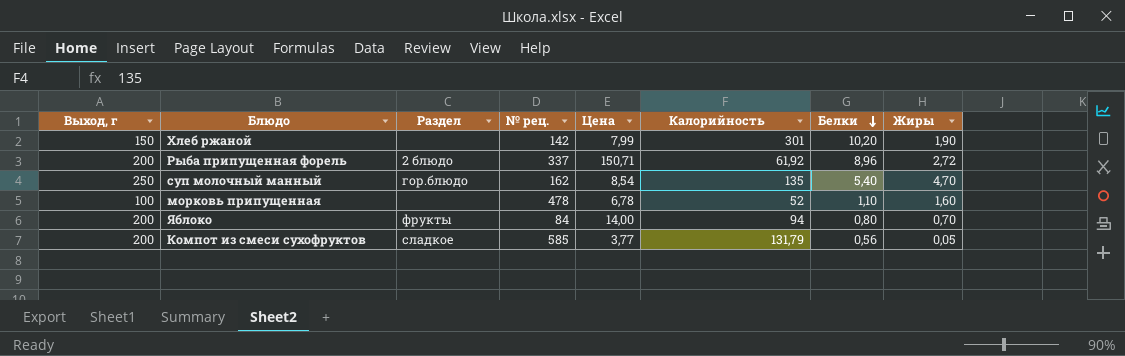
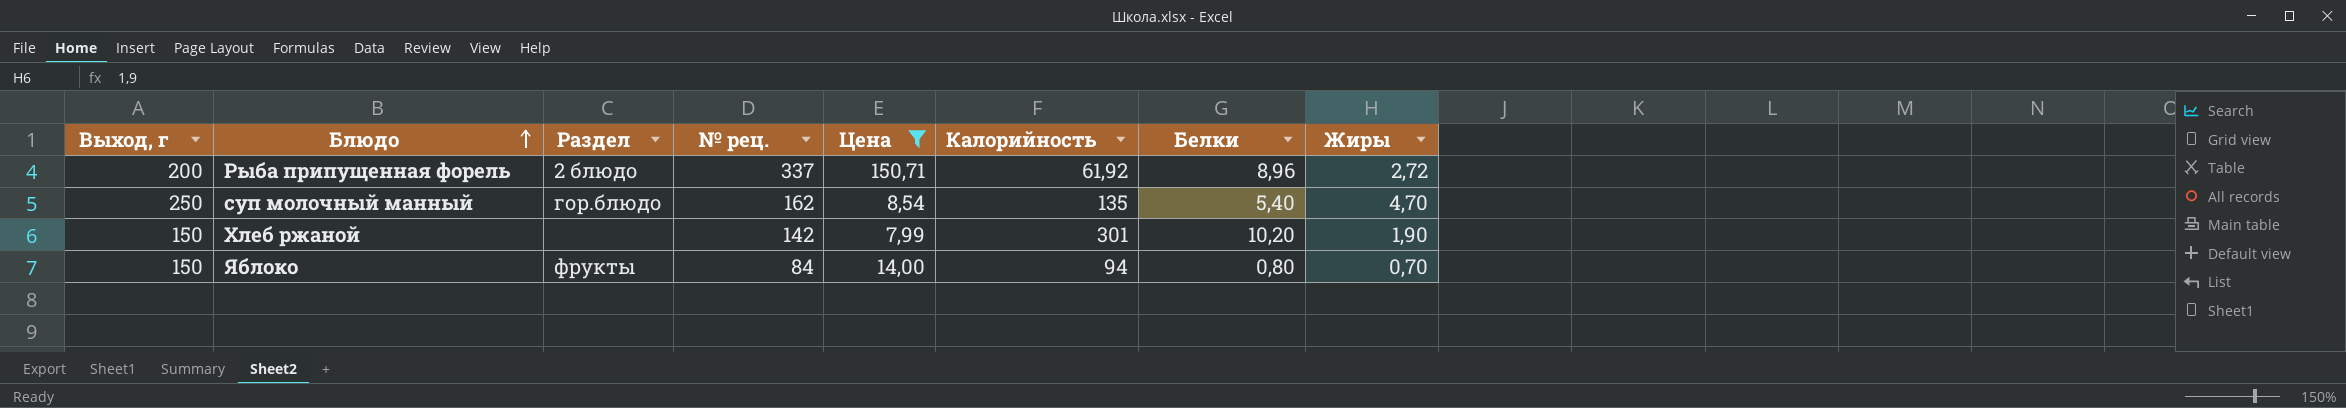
filter: none -> Цена >= 7,99
row order: Белки descending -> Блюдо ascending
Яблоко | Выход, г: 200 -> 150

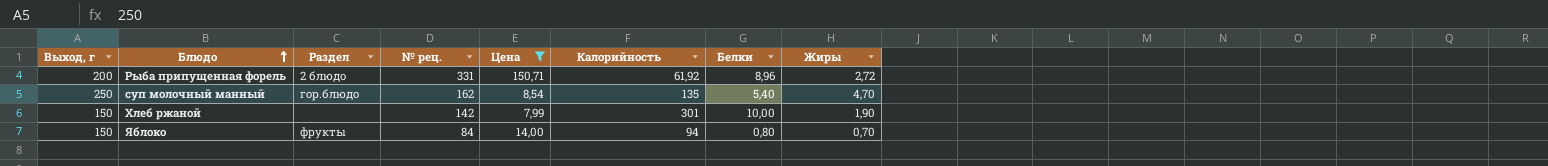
Рыба припущенная форель | № рец.: 337 -> 331
Хлеб ржаной | Белки: 10,20 -> 10,00

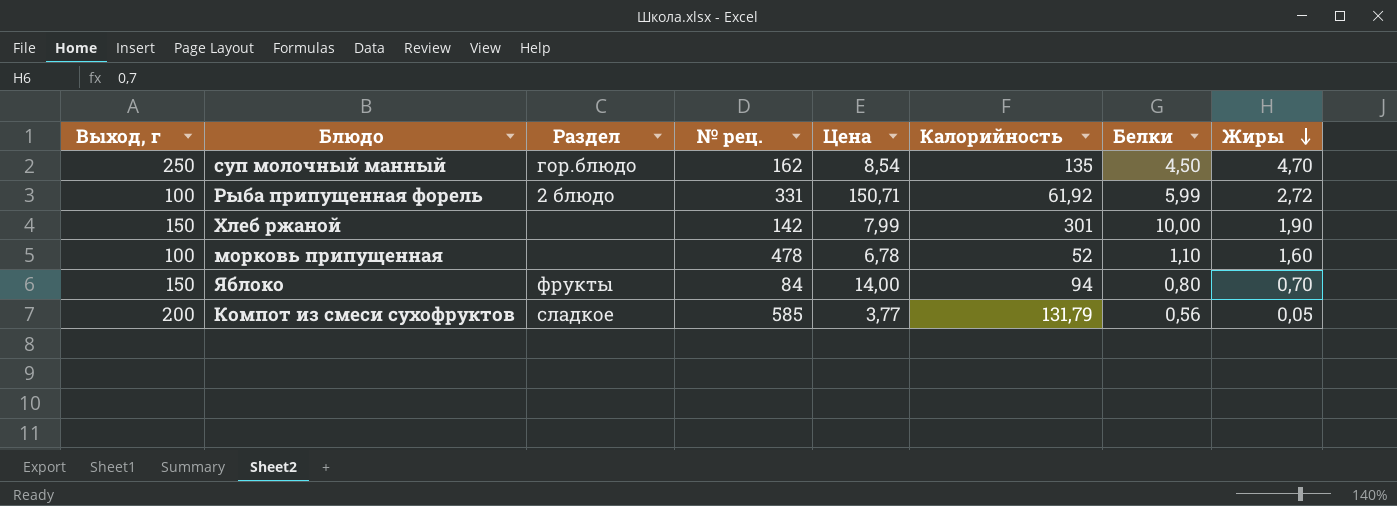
filter: Цена >= 7,99 -> none
row order: Блюдо ascending -> Жиры descending
суп молочный манный | Белки: 5,40 -> 4,50
Рыба припущенная форель | Выход, г: 200 -> 100
Рыба припущенная форель | Белки: 8,96 -> 5,99

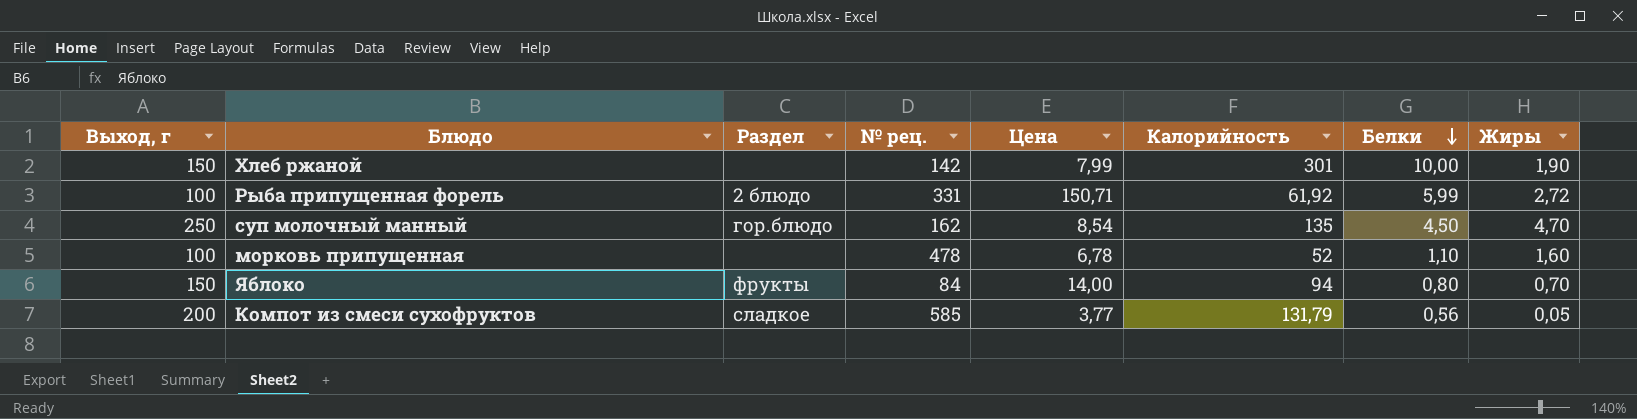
row order: Жиры descending -> Белки descending

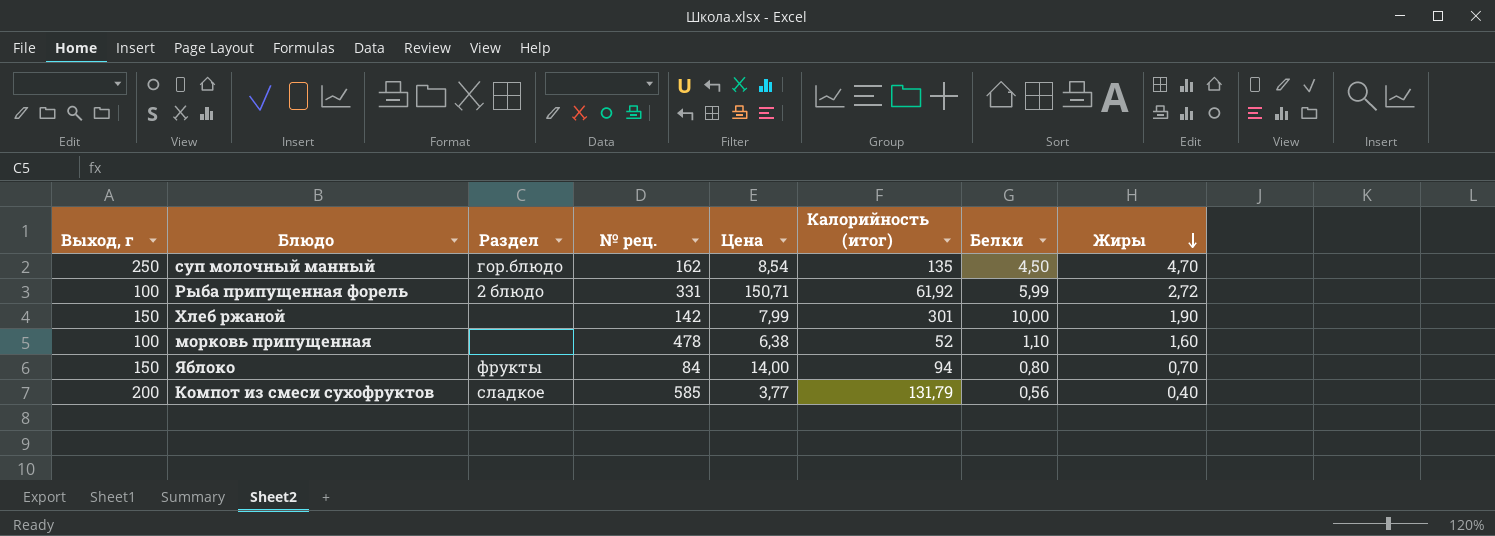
row order: Белки descending -> Жиры descending
column name: Калорийность -> Калорийность (итог)
морковь припущенная | Цена: 6,78 -> 6,38
Компот из смеси сухофруктов | Жиры: 0,05 -> 0,40

